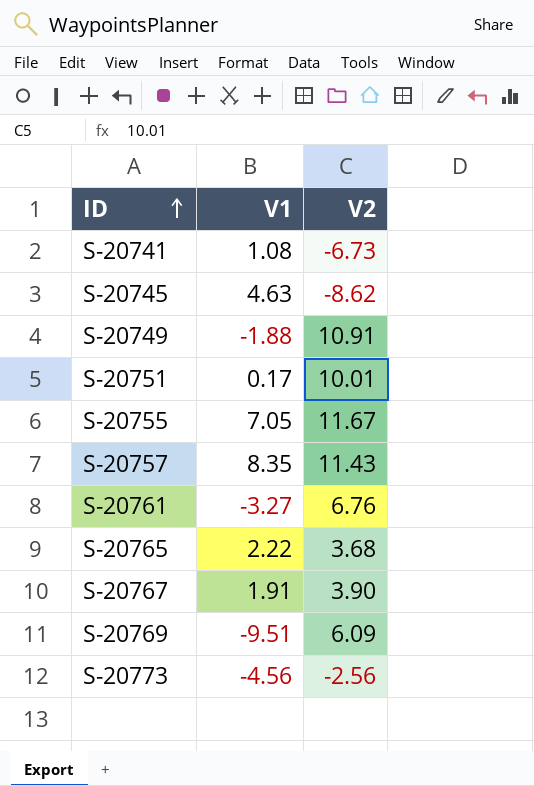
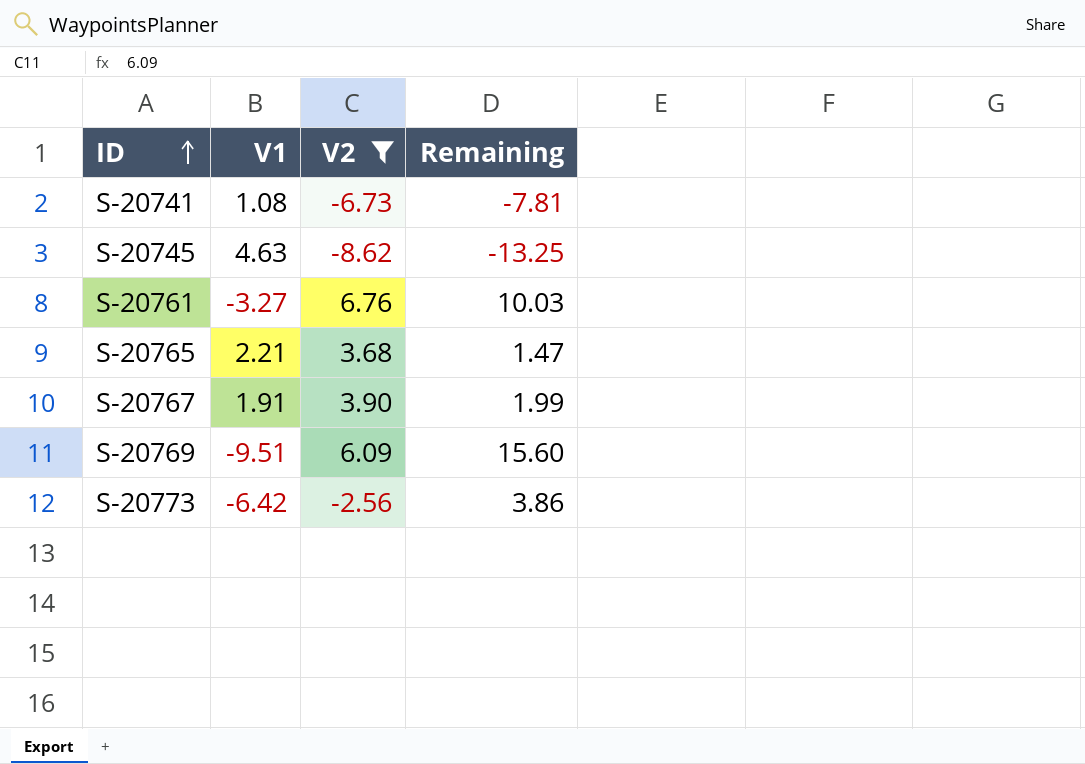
filter: none -> V2 <= 6.76
column Remaining | formula: none -> [V2] - [V1]
S-20765 | V1: 2.22 -> 2.21
S-20773 | V1: -4.56 -> -6.42

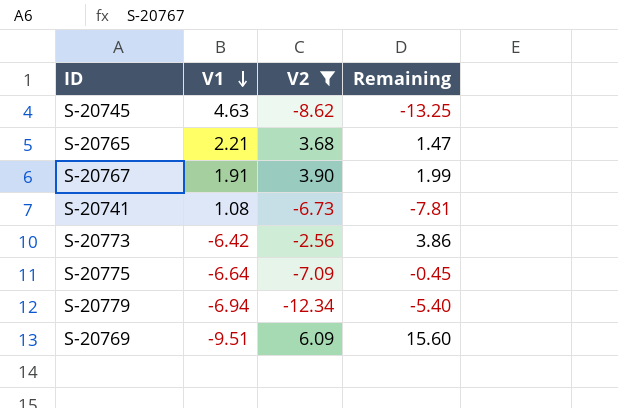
row order: ID ascending -> V1 descending
row S-20761: -3.27 | 6.76 | 10.03 -> none
row S-20775: none -> -6.64 | -7.09 | -0.45
row S-20779: none -> -6.94 | -12.34 | -5.40

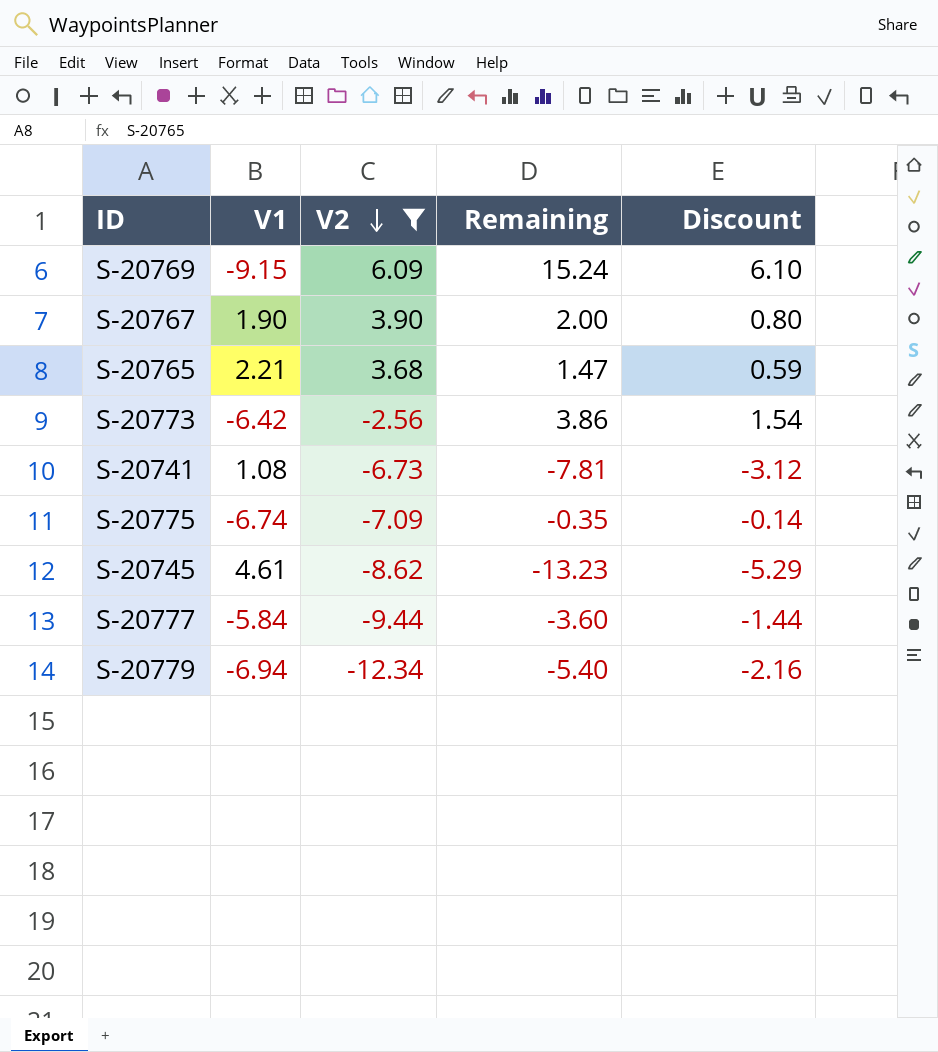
row order: V1 descending -> V2 descending
column Discount | formula: none -> [Remaining] * 0.4
S-20769 | V1: -9.51 -> -9.15
S-20769 | Remaining: 15.60 -> 15.24
S-20767 | V1: 1.91 -> 1.90
S-20767 | Remaining: 1.99 -> 2.00
S-20775 | V1: -6.64 -> -6.74
S-20775 | Remaining: -0.45 -> -0.35
S-20745 | V1: 4.63 -> 4.61
S-20745 | Remaining: -13.25 -> -13.23
row S-20777: none -> -5.84 | -9.44 | -3.60 | -1.44

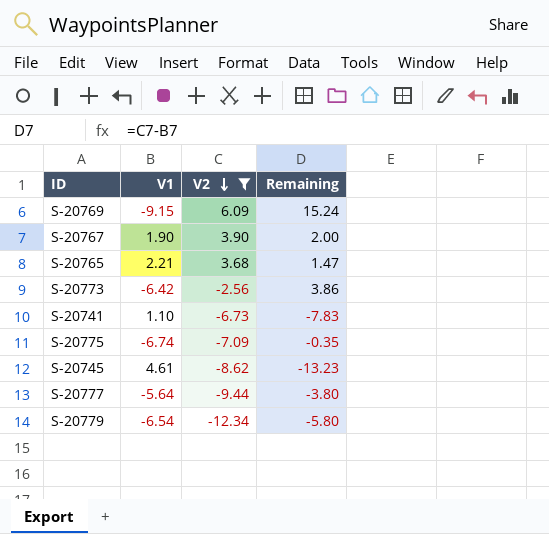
column Discount | formula: [Remaining] * 0.4 -> none
S-20741 | V1: 1.08 -> 1.10
S-20741 | Remaining: -7.81 -> -7.83
S-20777 | V1: -5.84 -> -5.64
S-20777 | Remaining: -3.60 -> -3.80
S-20779 | V1: -6.94 -> -6.54
S-20779 | Remaining: -5.40 -> -5.80

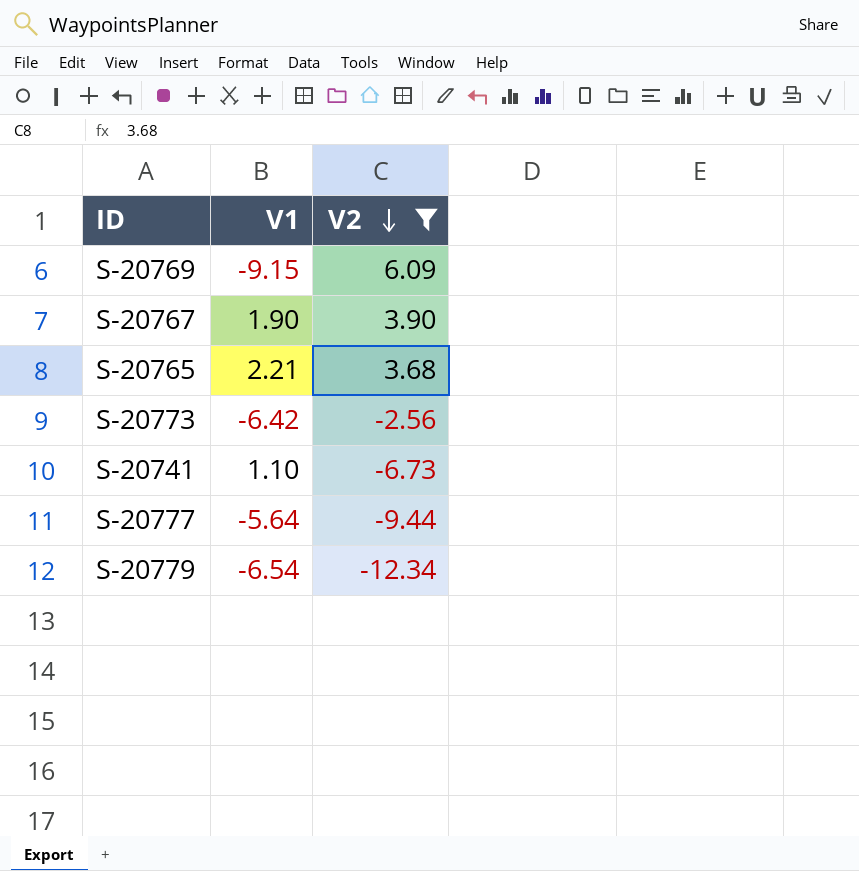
column Remaining | formula: [V2] - [V1] -> none
row S-20775: -6.74 | -7.09 | -0.35 -> none
row S-20745: 4.61 | -8.62 | -13.23 -> none

